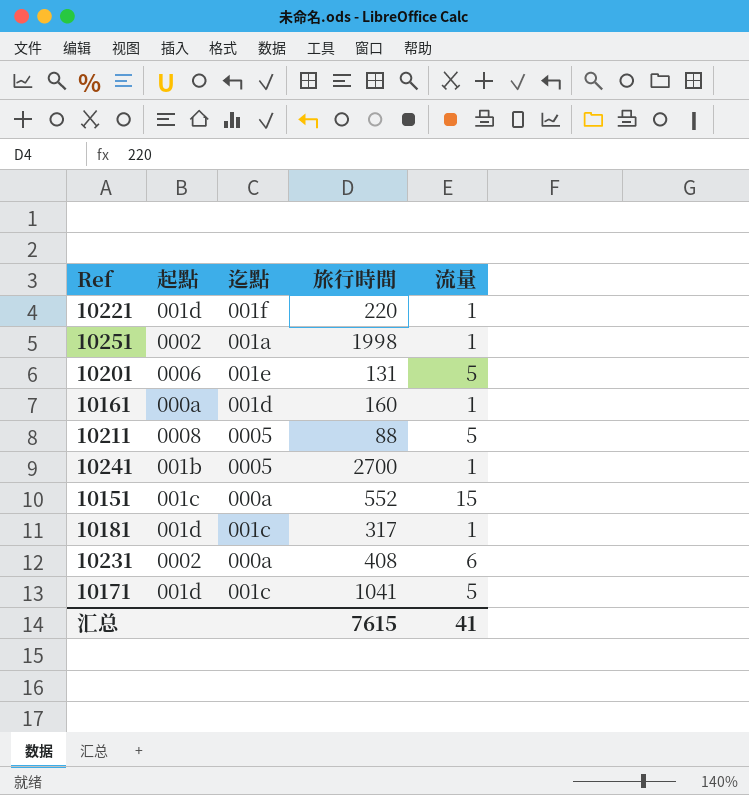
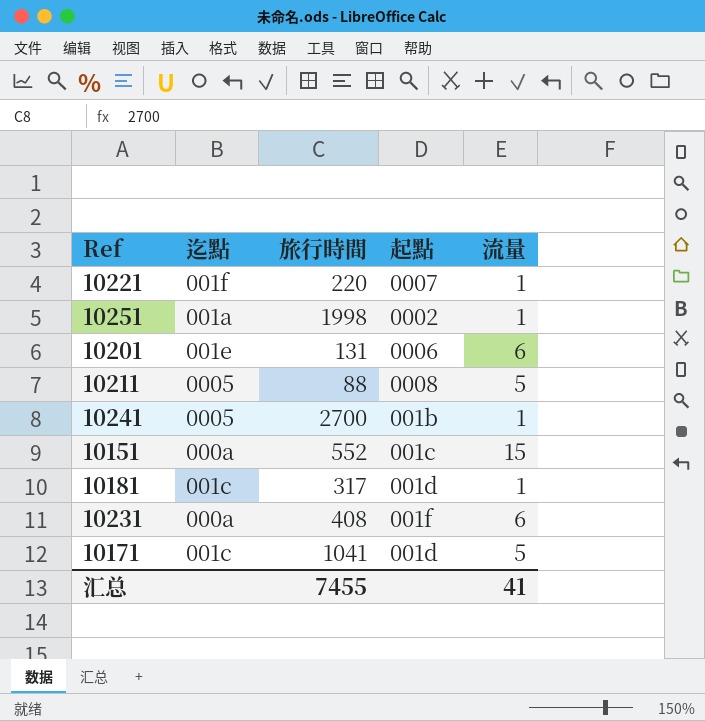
column 起點 | position: 2 -> 4
row 10161: 000a | 001d | 160 | 1 -> none
10221 | 起點: 001d -> 0007
10201 | 流量: 5 -> 6
10231 | 起點: 0002 -> 001f
汇总 | 旅行時間: 7615 -> 7455

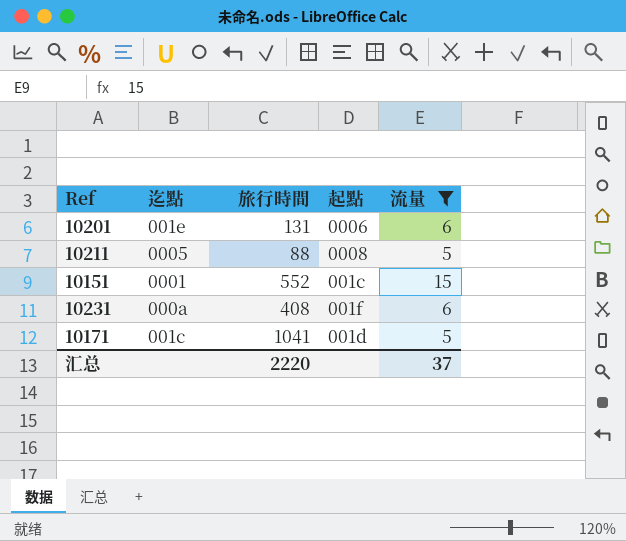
filter: none -> 流量 != 1
10151 | 迄點: 000a -> 0001
汇总 | 旅行時間: 7455 -> 2220
汇总 | 流量: 41 -> 37

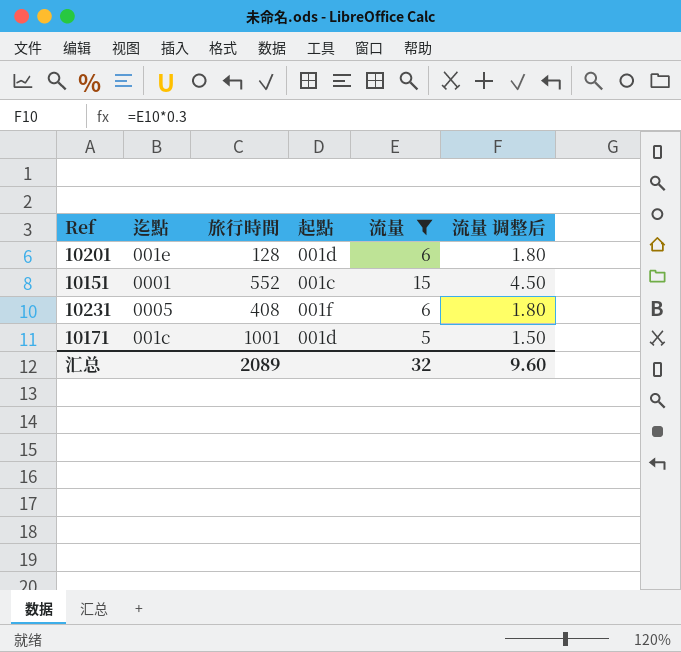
column 流量 调整后 | formula: none -> [流量] * 0.3
row 10211: 0005 | 88 | 0008 | 5 -> none
10201 | 旅行時間: 131 -> 128
10201 | 起點: 0006 -> 001d
10231 | 迄點: 000a -> 0005
10171 | 旅行時間: 1041 -> 1001
汇总 | 旅行時間: 2220 -> 2089
汇总 | 流量: 37 -> 32

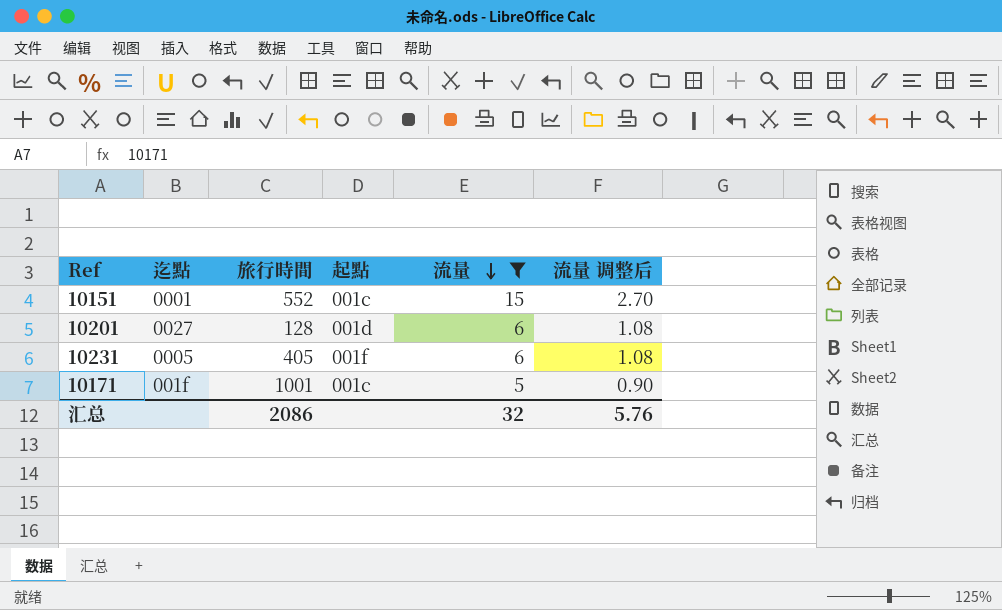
row order: none -> 流量 descending
column 流量 调整后 | formula: [流量] * 0.3 -> [流量] * 0.18
10201 | 迄點: 001e -> 0027
10231 | 旅行時間: 408 -> 405
10171 | 迄點: 001c -> 001f
10171 | 起點: 001d -> 001c
汇总 | 旅行時間: 2089 -> 2086
汇总 | 流量 调整后: 9.60 -> 5.76

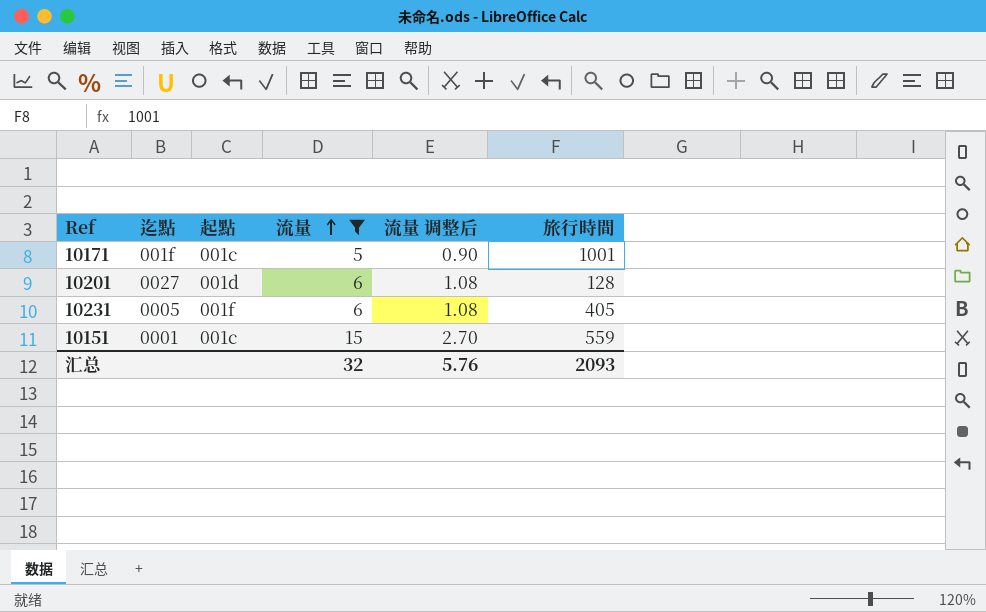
row order: 流量 descending -> 流量 ascending
column 旅行時間 | position: 3 -> 6
10151 | 旅行時間: 552 -> 559
汇总 | 旅行時間: 2086 -> 2093

